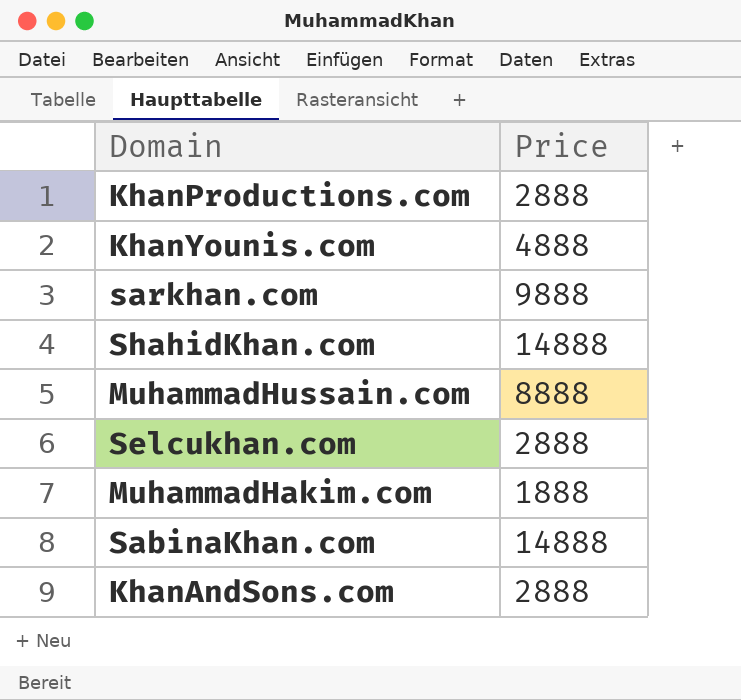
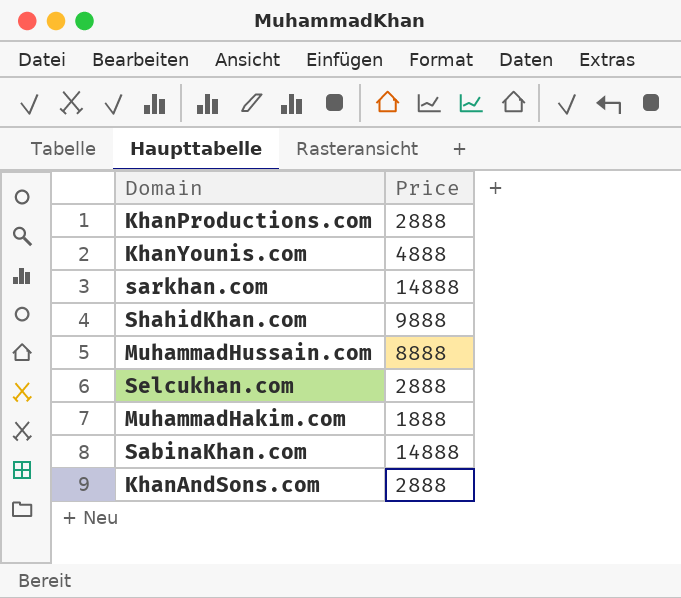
sarkhan.com | Price: 9888 -> 14888
ShahidKhan.com | Price: 14888 -> 9888

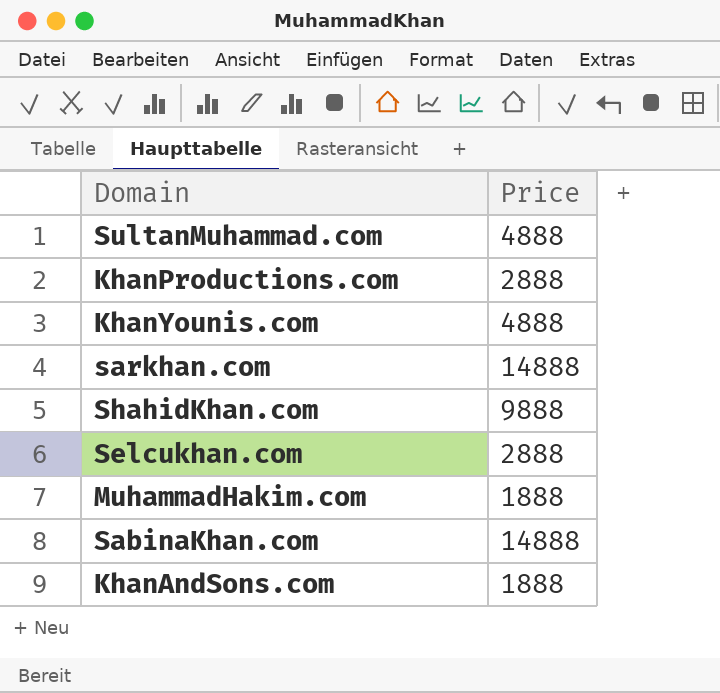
row MuhammadHussain.com: 8888 -> none
row SultanMuhammad.com: none -> 4888
KhanAndSons.com | Price: 2888 -> 1888

